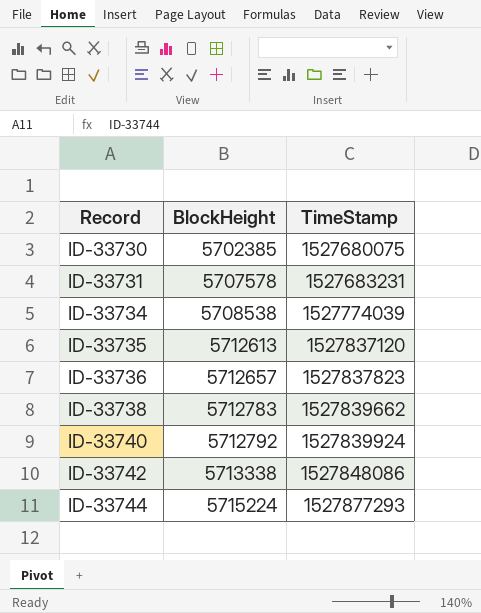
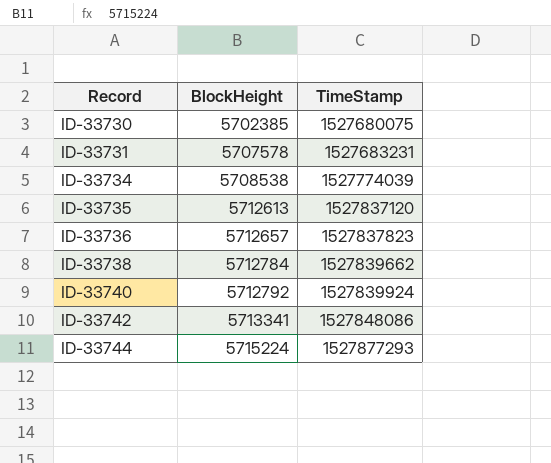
ID-33738 | BlockHeight: 5712783 -> 5712784
ID-33742 | BlockHeight: 5713338 -> 5713341

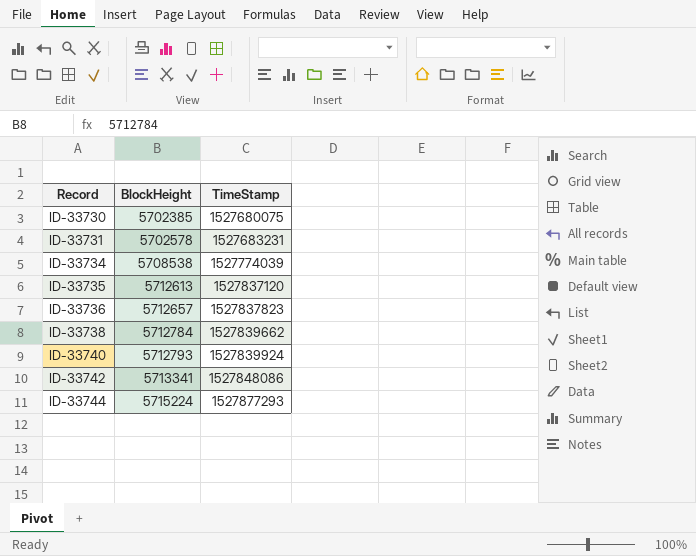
ID-33731 | BlockHeight: 5707578 -> 5702578
ID-33740 | BlockHeight: 5712792 -> 5712793

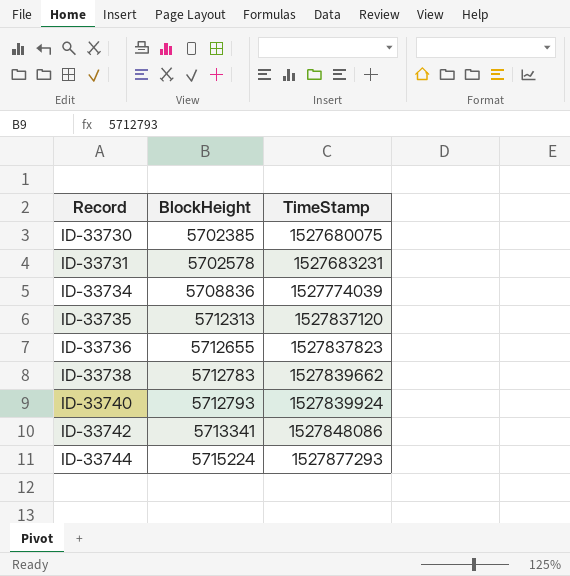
ID-33734 | BlockHeight: 5708538 -> 5708836
ID-33735 | BlockHeight: 5712613 -> 5712313
ID-33736 | BlockHeight: 5712657 -> 5712655
ID-33738 | BlockHeight: 5712784 -> 5712783

